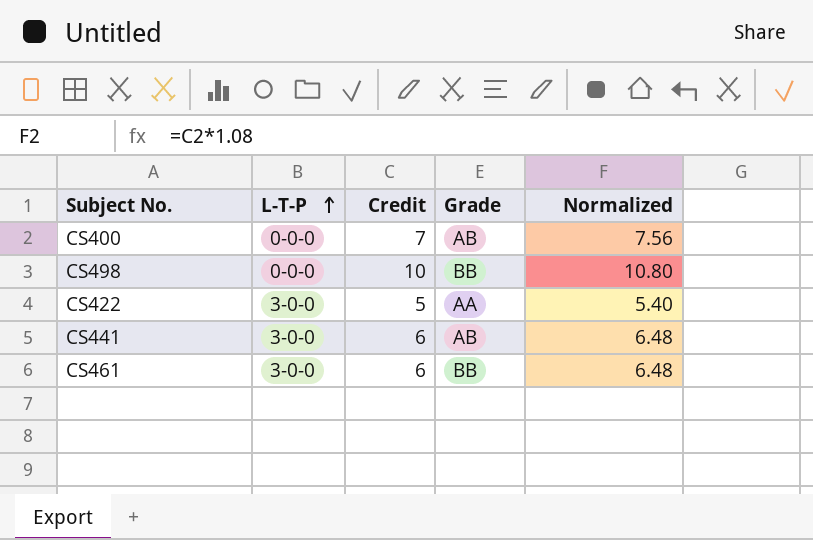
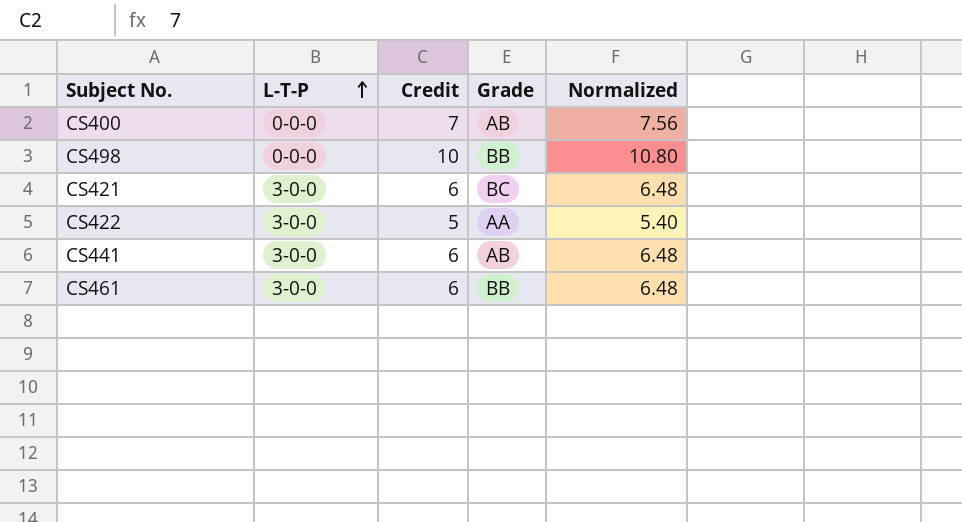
row CS421: none -> 3-0-0 | 6 | BC | 6.48

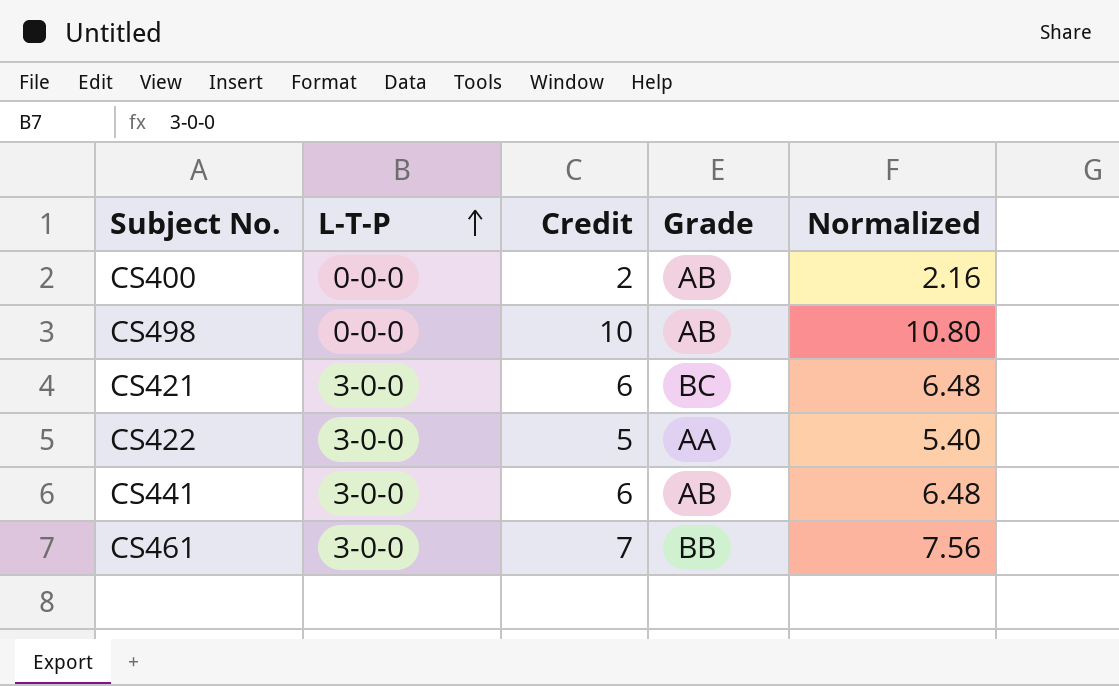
CS400 | Credit: 7 -> 2
CS400 | Normalized: 7.56 -> 2.16
CS498 | Grade: BB -> AB
CS461 | Credit: 6 -> 7
CS461 | Normalized: 6.48 -> 7.56

